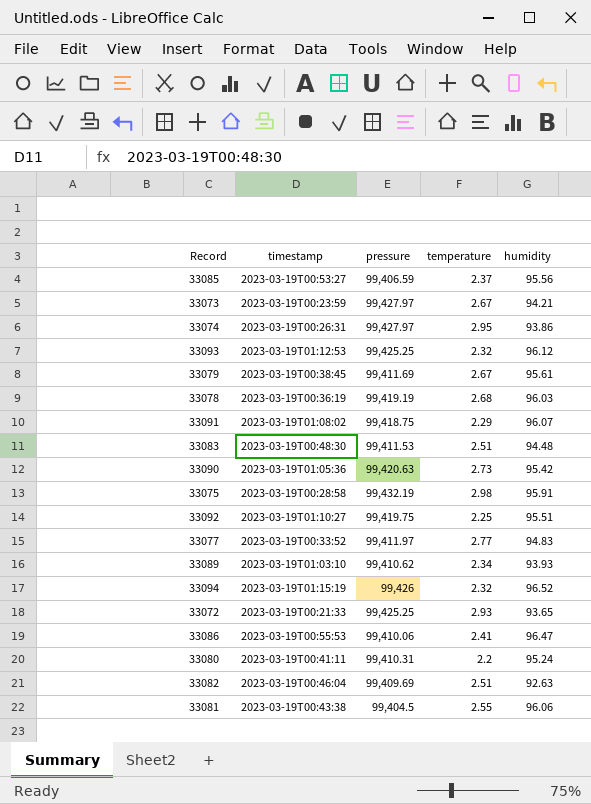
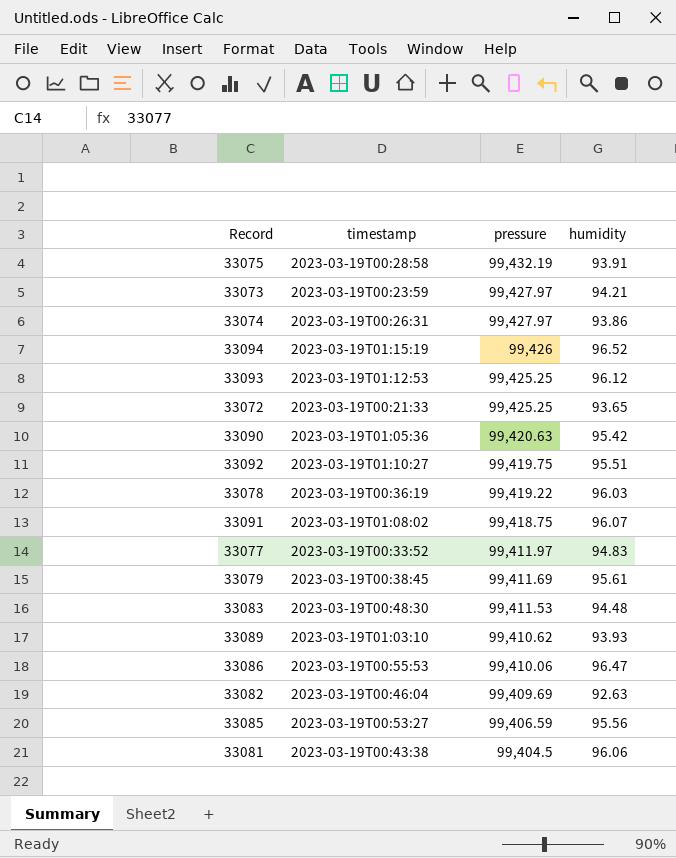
row order: none -> pressure descending
column temperature | position: 4 -> none
row 33080: 2023-03-19T00:41:11 | 99,410.31 | 2.2 | 95.24 -> none
33075 | humidity: 95.91 -> 93.91
33078 | pressure: 99,419.19 -> 99,419.22

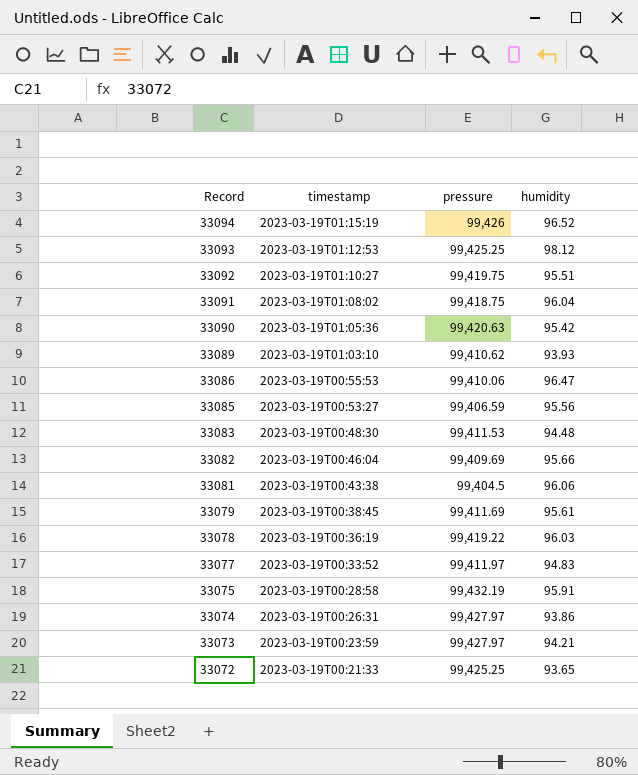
row order: pressure descending -> Record descending
33093 | humidity: 96.12 -> 98.12
33091 | humidity: 96.07 -> 96.04
33082 | humidity: 92.63 -> 95.66
33075 | humidity: 93.91 -> 95.91

